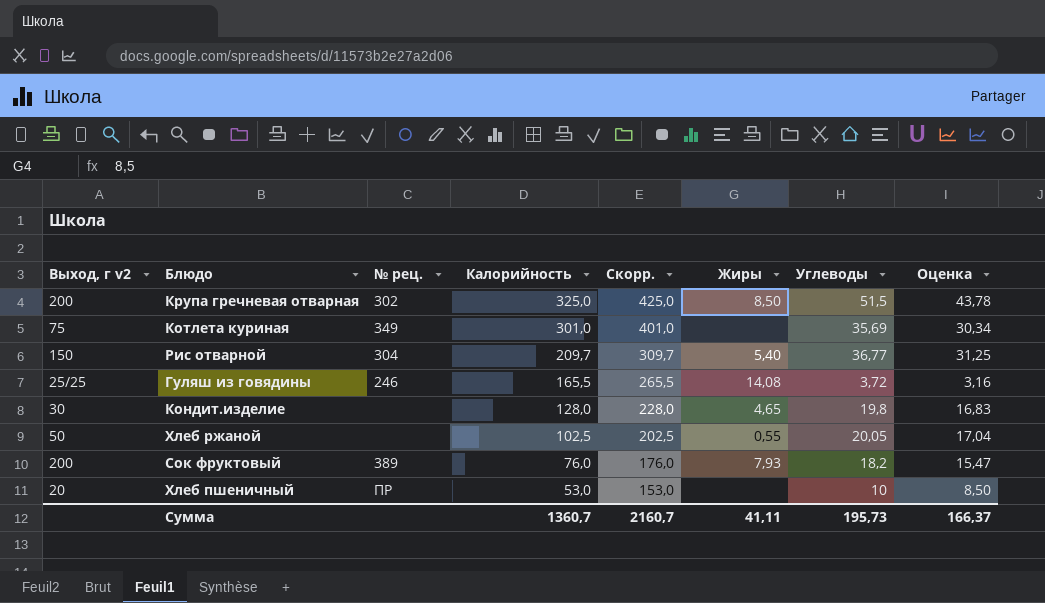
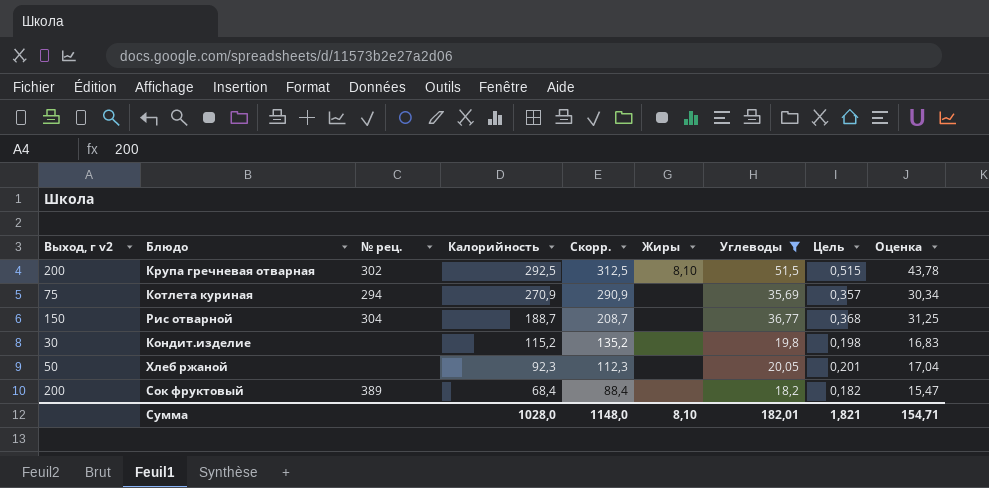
filter: none -> Углеводы >= 18,2
column Скорр. | formula: [Калорийность] + 100 -> [Калорийность] + 20
column Цель | formula: none -> [Углеводы] * 0,01
Крупа гречневая отварная | Калорийность: 325,0 -> 292,5
Крупа гречневая отварная | Жиры: 8,50 -> 8,10
Котлета куриная | № рец.: 349 -> 294
Котлета куриная | Калорийность: 301,0 -> 270,9
Рис отварной | Калорийность: 209,7 -> 188,7
Рис отварной | Жиры: 5,40 -> none
Кондит.изделие | Калорийность: 128,0 -> 115,2
Кондит.изделие | Жиры: 4,65 -> none
Хлеб ржаной | Калорийность: 102,5 -> 92,3
Хлеб ржаной | Жиры: 0,55 -> none
Сок фруктовый | Калорийность: 76,0 -> 68,4
Сок фруктовый | Жиры: 7,93 -> none
Сумма | Калорийность: 1360,7 -> 1028,0
Сумма | Скорр.: 2160,7 -> 1148,0
Сумма | Жиры: 41,11 -> 8,10
Сумма | Углеводы: 195,73 -> 182,01
Сумма | Оценка: 166,37 -> 154,71

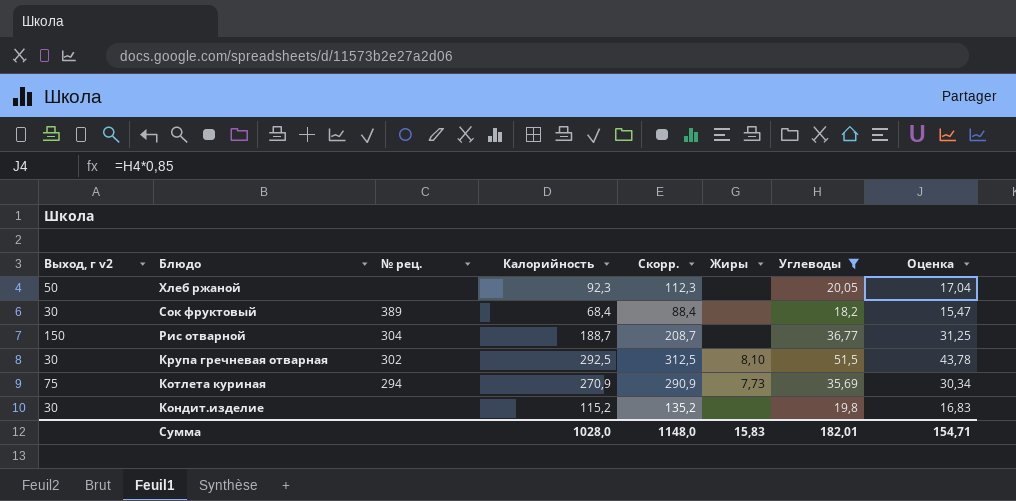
row order: Калорийность descending -> Блюдо descending
column Цель | formula: [Углеводы] * 0,01 -> none
Сок фруктовый | Выход, г v2: 200 -> 30
Крупа гречневая отварная | Выход, г v2: 200 -> 30
Котлета куриная | Жиры: none -> 7,73
Сумма | Жиры: 8,10 -> 15,83

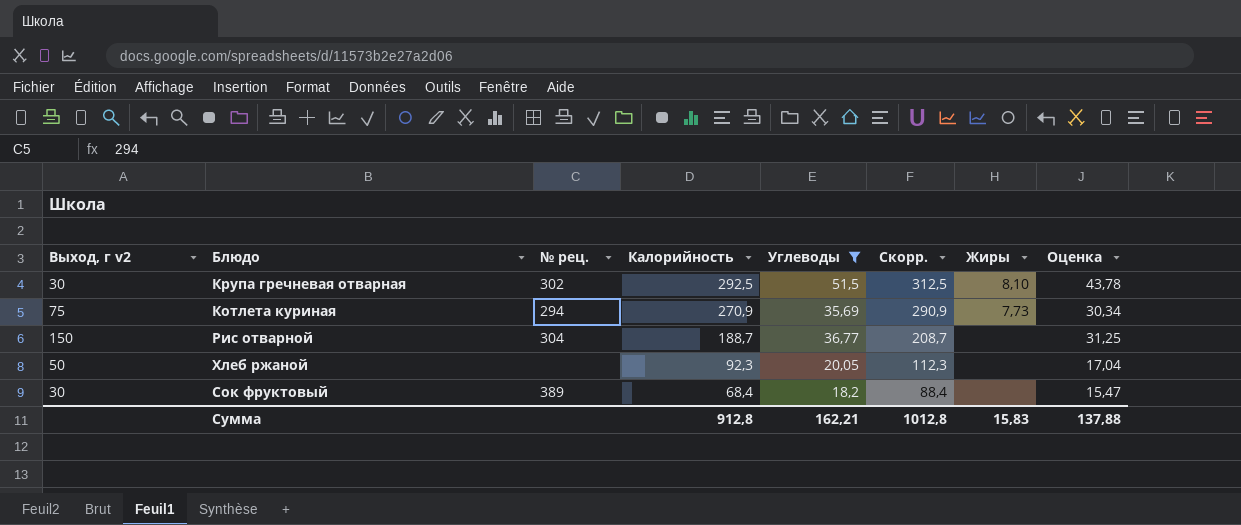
row order: Блюдо descending -> Калорийность descending
column Углеводы | position: 7 -> 5
row Кондит.изделие: 30 | none | 115,2 | 135,2 | none | 19,8 | 16,83 -> none
Сумма | Калорийность: 1028,0 -> 912,8
Сумма | Углеводы: 182,01 -> 162,21
Сумма | Скорр.: 1148,0 -> 1012,8
Сумма | Оценка: 154,71 -> 137,88

